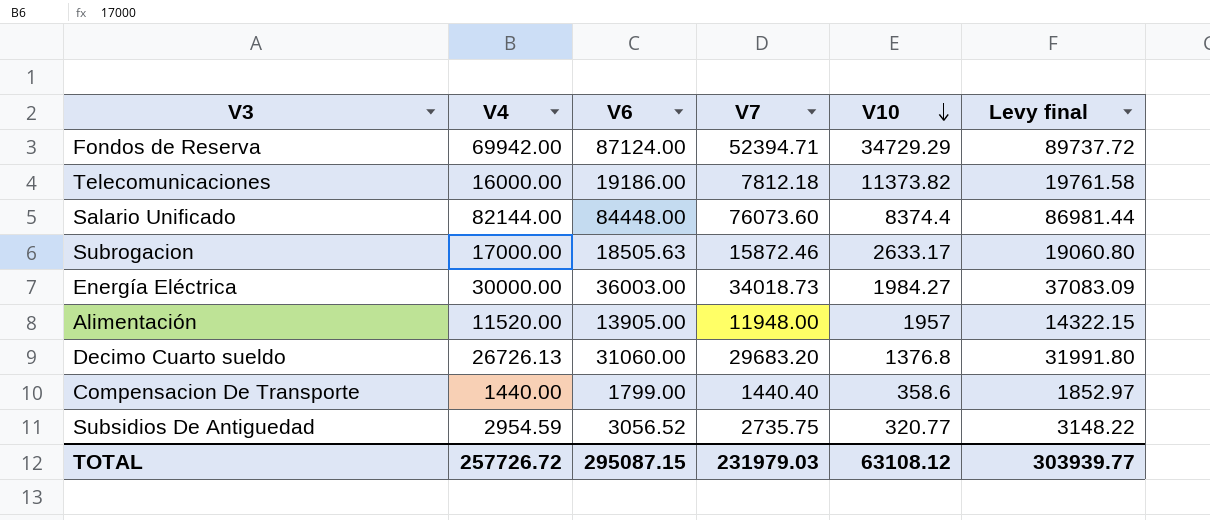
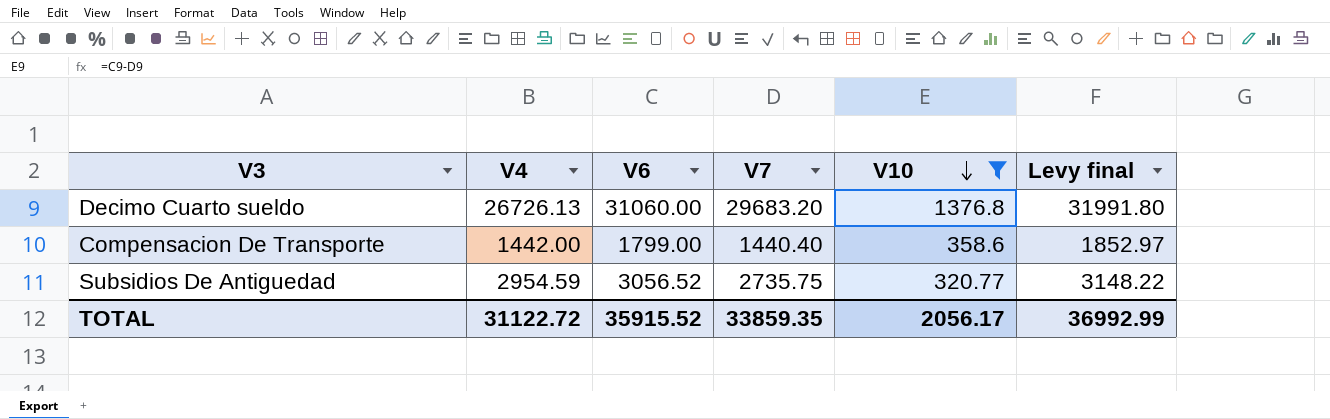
filter: none -> V10 <= 1376.8
Compensacion De Transporte | V4: 1440.00 -> 1442.00
TOTAL | V4: 257726.72 -> 31122.72
TOTAL | V6: 295087.15 -> 35915.52
TOTAL | V7: 231979.03 -> 33859.35
TOTAL | V10: 63108.12 -> 2056.17
TOTAL | Levy final: 303939.77 -> 36992.99

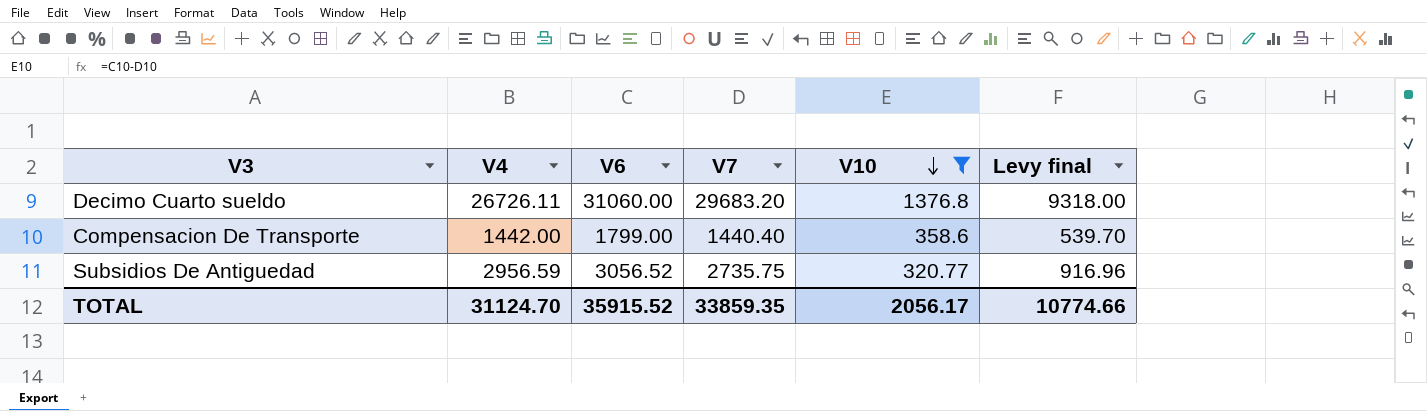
column Levy final | formula: [V6] * 1.03 -> [V6] * 0.3
Decimo Cuarto sueldo | V4: 26726.13 -> 26726.11
Subsidios De Antiguedad | V4: 2954.59 -> 2956.59
TOTAL | V4: 31122.72 -> 31124.70
TOTAL | Levy final: 36992.99 -> 10774.66

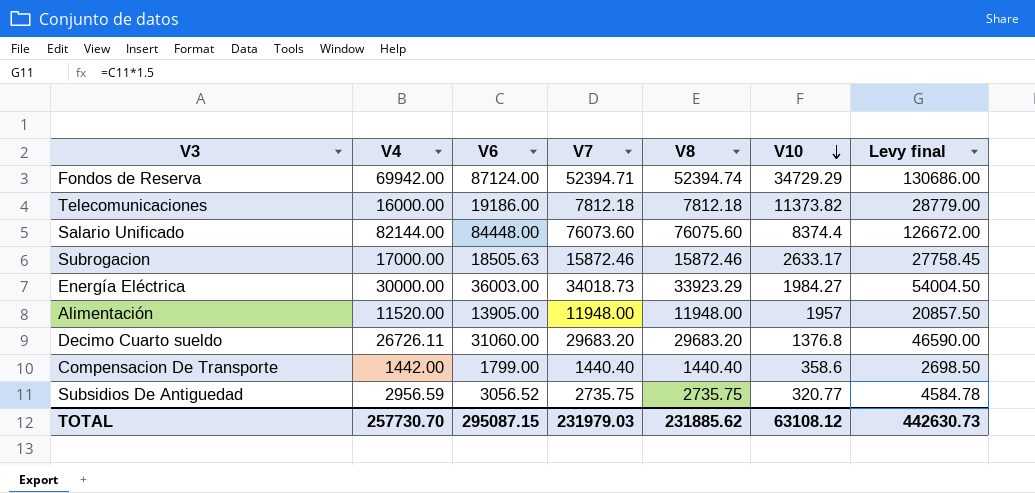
filter: V10 <= 1376.8 -> none
column V8 | position: none -> 5
column Levy final | formula: [V6] * 0.3 -> [V6] * 1.5
TOTAL | V4: 31124.70 -> 257730.70
TOTAL | V6: 35915.52 -> 295087.15
TOTAL | V7: 33859.35 -> 231979.03
TOTAL | V10: 2056.17 -> 63108.12
TOTAL | Levy final: 10774.66 -> 442630.73

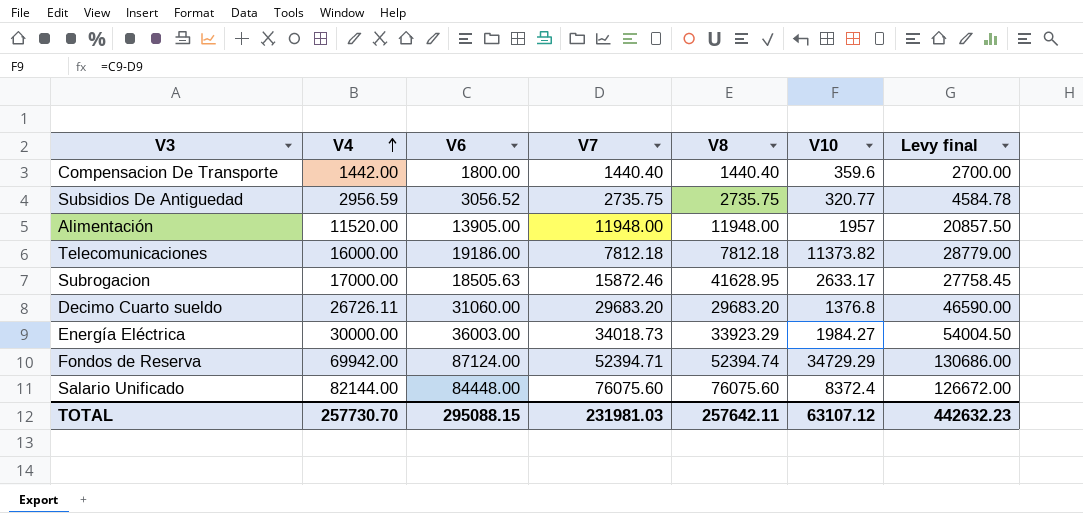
row order: V10 descending -> V4 ascending
Compensacion De Transporte | V6: 1799.00 -> 1800.00
Compensacion De Transporte | V10: 358.6 -> 359.6
Compensacion De Transporte | Levy final: 2698.50 -> 2700.00
Subrogacion | V8: 15872.46 -> 41628.95
Salario Unificado | V7: 76073.60 -> 76075.60
Salario Unificado | V10: 8374.4 -> 8372.4
TOTAL | V6: 295087.15 -> 295088.15
TOTAL | V7: 231979.03 -> 231981.03
TOTAL | V8: 231885.62 -> 257642.11
TOTAL | V10: 63108.12 -> 63107.12
TOTAL | Levy final: 442630.73 -> 442632.23

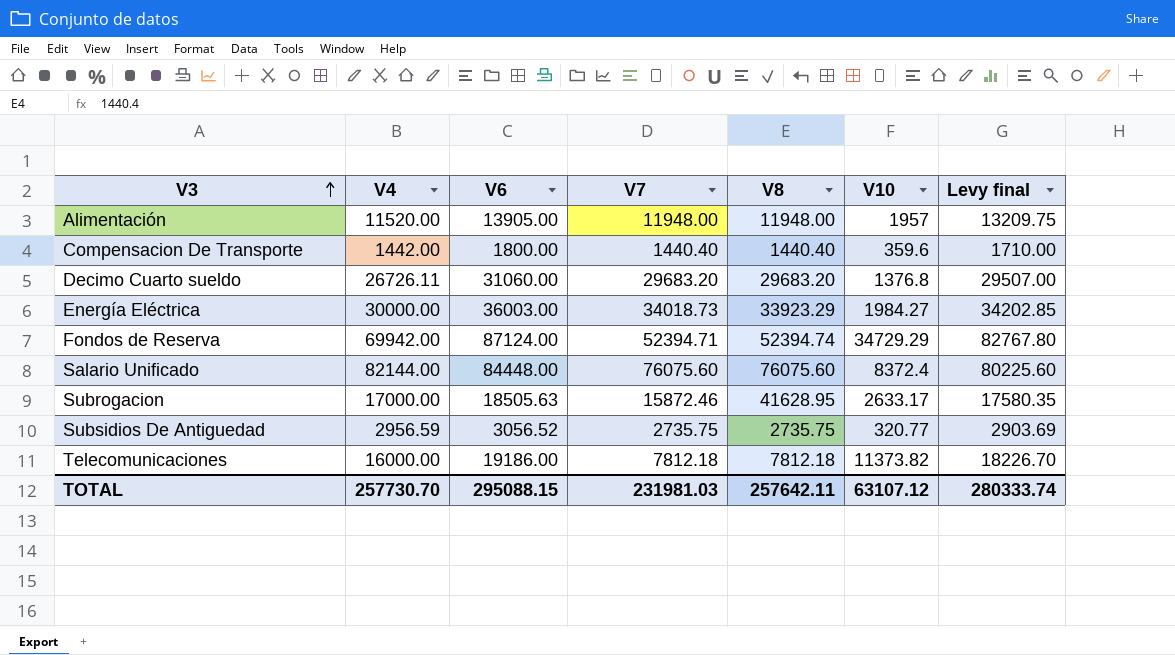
row order: V4 ascending -> V3 ascending
column Levy final | formula: [V6] * 1.5 -> [V6] * 0.95
TOTAL | Levy final: 442632.23 -> 280333.74

